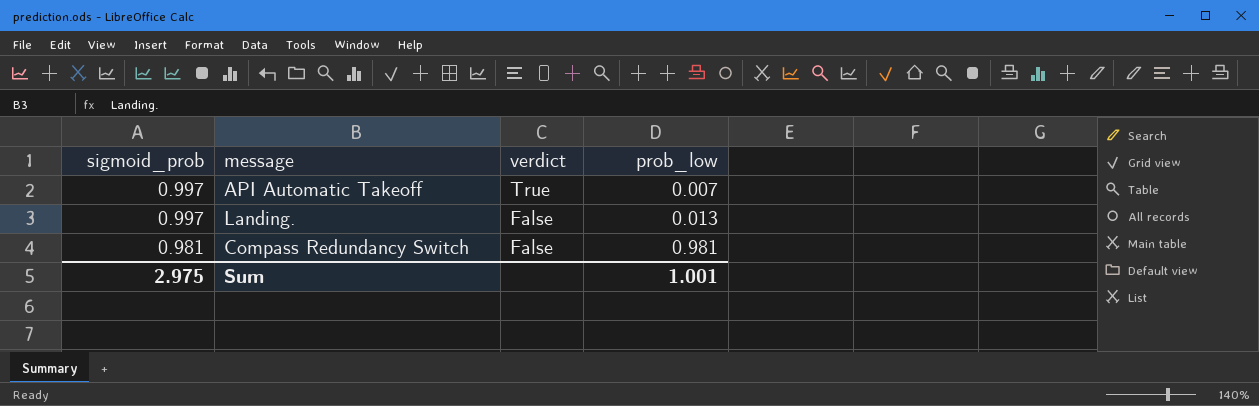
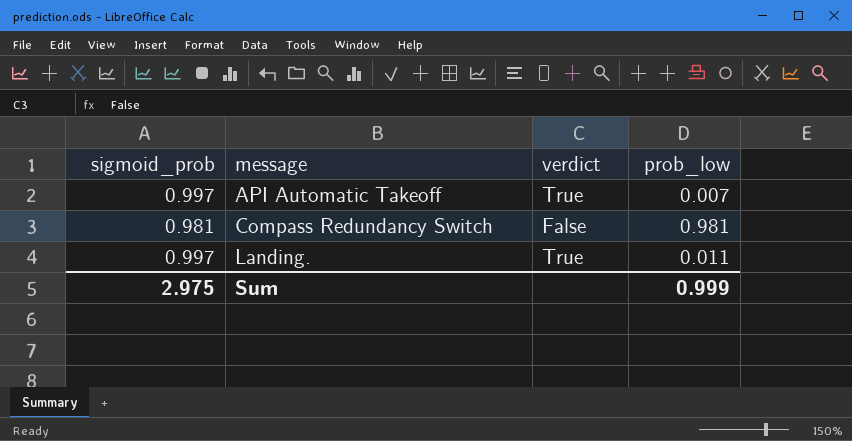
row order: sigmoid_prob descending -> message ascending
Landing. | verdict: False -> True
Landing. | prob_low: 0.013 -> 0.011
Sum | prob_low: 1.001 -> 0.999

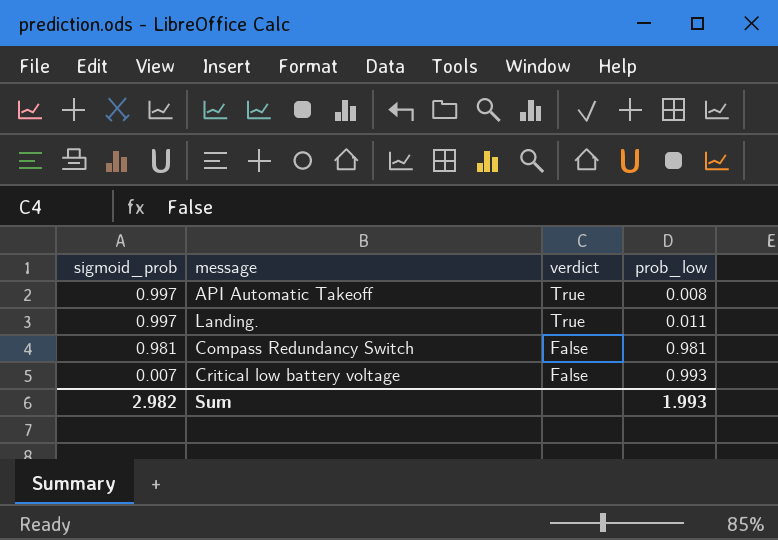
row order: message ascending -> sigmoid_prob descending
API Automatic Takeoff | prob_low: 0.007 -> 0.008
row Critical low battery voltage: none -> 0.007 | False | 0.993
Sum | sigmoid_prob: 2.975 -> 2.982
Sum | prob_low: 0.999 -> 1.993

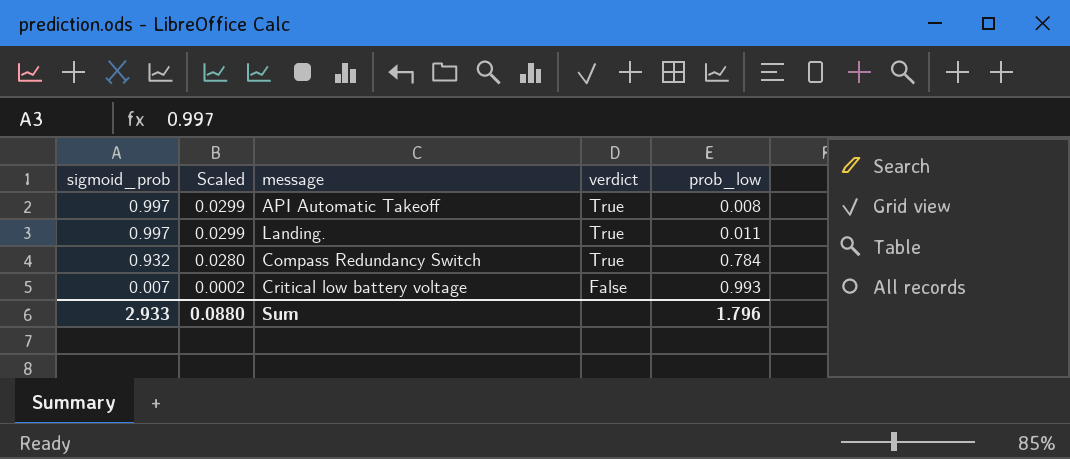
column Scaled | formula: none -> [sigmoid_prob] * 0.03
Compass Redundancy Switch | sigmoid_prob: 0.981 -> 0.932
Compass Redundancy Switch | verdict: False -> True
Compass Redundancy Switch | prob_low: 0.981 -> 0.784
Sum | sigmoid_prob: 2.982 -> 2.933
Sum | prob_low: 1.993 -> 1.796

